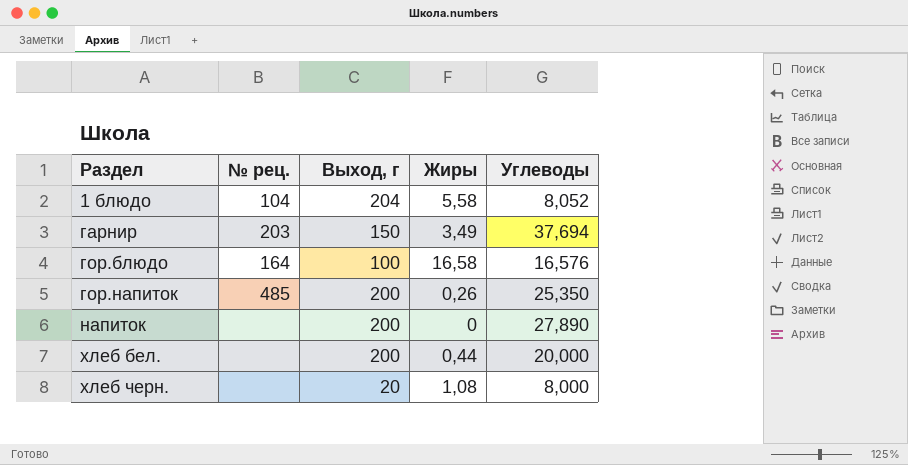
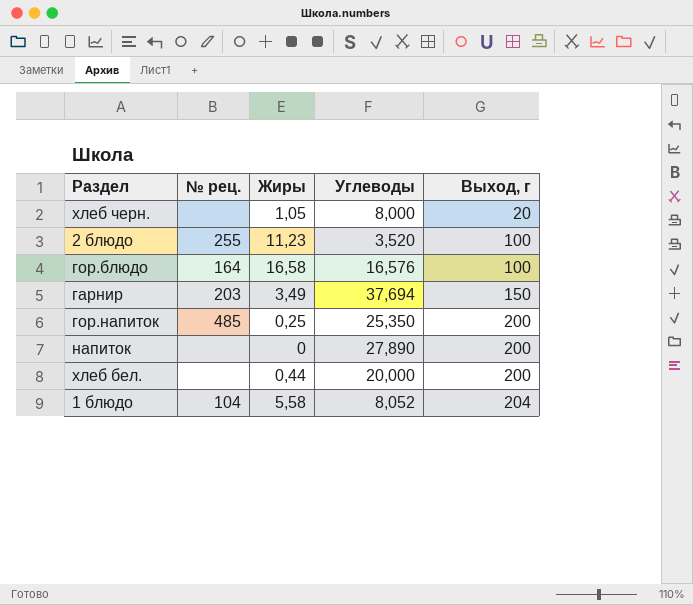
row order: Раздел ascending -> Выход, г ascending
column Выход, г | position: 3 -> 5
хлеб черн. | Жиры: 1,08 -> 1,05
row 2 блюдо: none -> 255 | 11,23 | 3,520 | 100
гор.напиток | Жиры: 0,26 -> 0,25

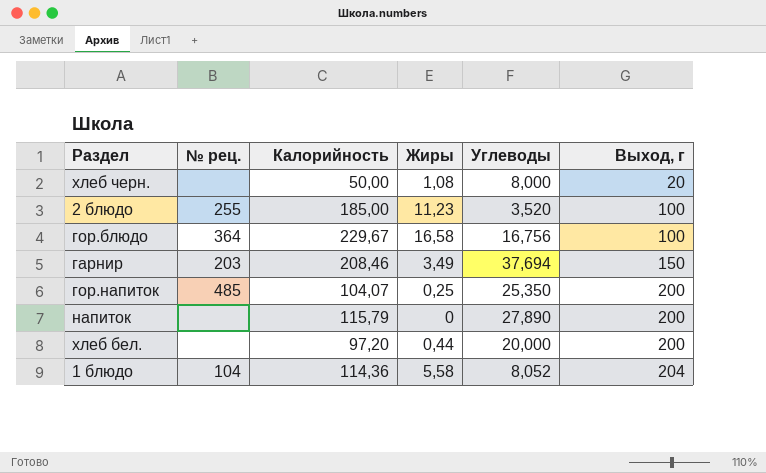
column Калорийность | position: none -> 3
хлеб черн. | Жиры: 1,05 -> 1,08
гор.блюдо | № рец.: 164 -> 364
гор.блюдо | Углеводы: 16,576 -> 16,756

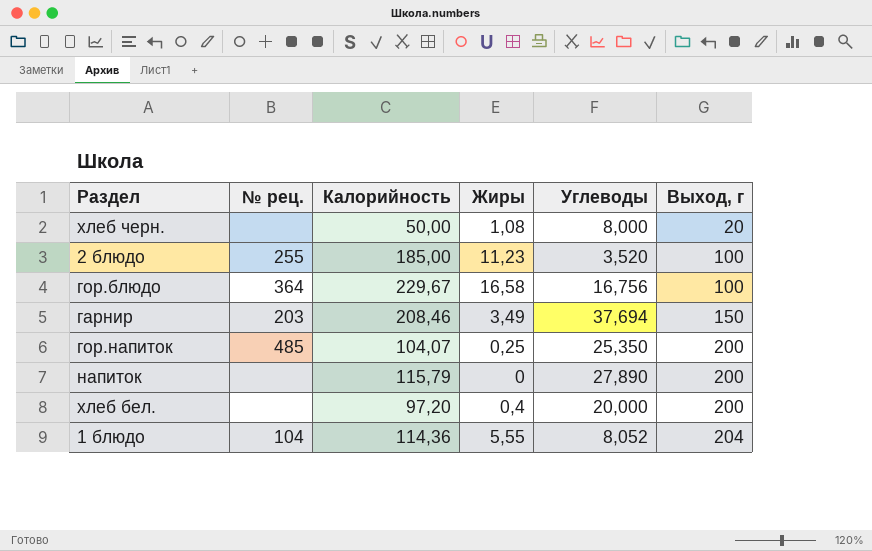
хлеб бел. | Жиры: 0,44 -> 0,4
1 блюдо | Жиры: 5,58 -> 5,55

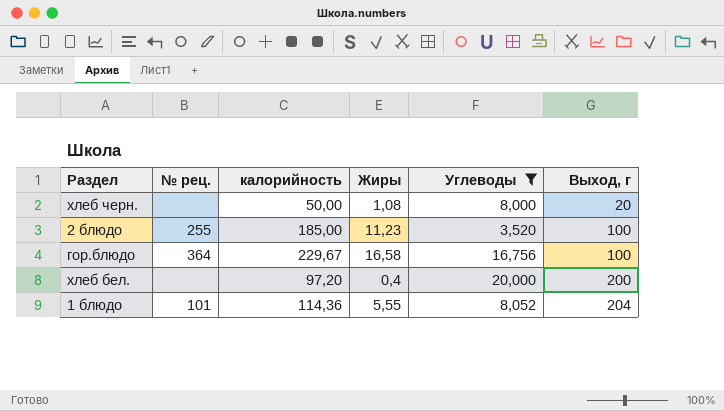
filter: none -> Углеводы <= 20,000
column name: Калорийность -> калорийность
1 блюдо | № рец.: 104 -> 101

